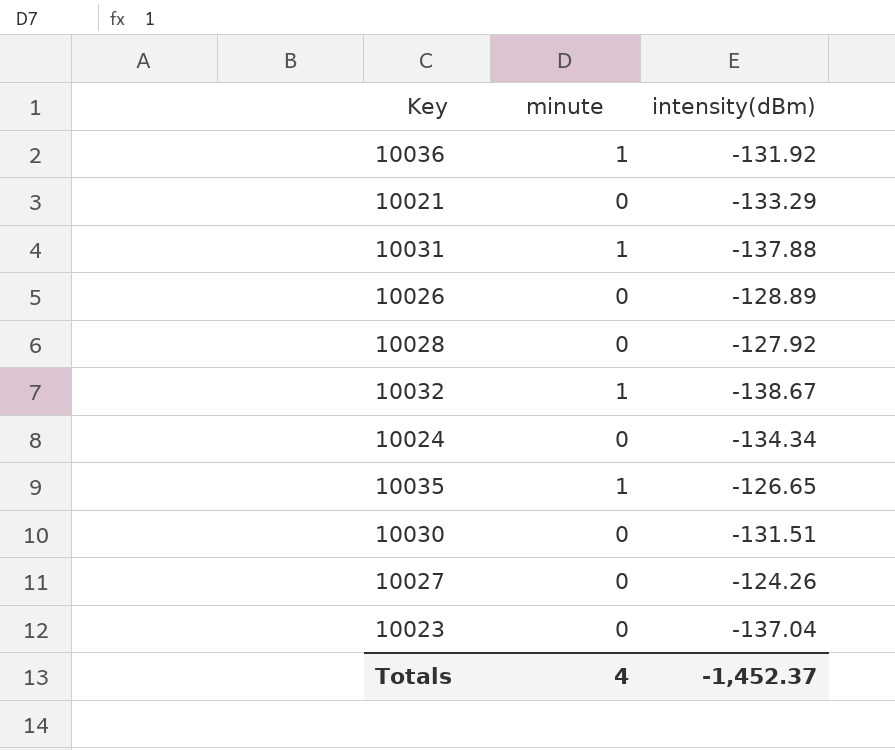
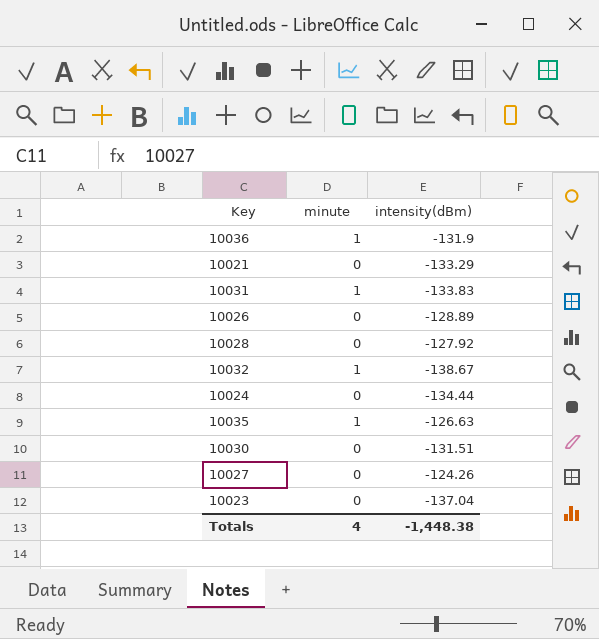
10036 | intensity(dBm): -131.92 -> -131.9
10031 | intensity(dBm): -137.88 -> -133.83
10024 | intensity(dBm): -134.34 -> -134.44
10035 | intensity(dBm): -126.65 -> -126.63
Totals | intensity(dBm): -1,452.37 -> -1,448.38

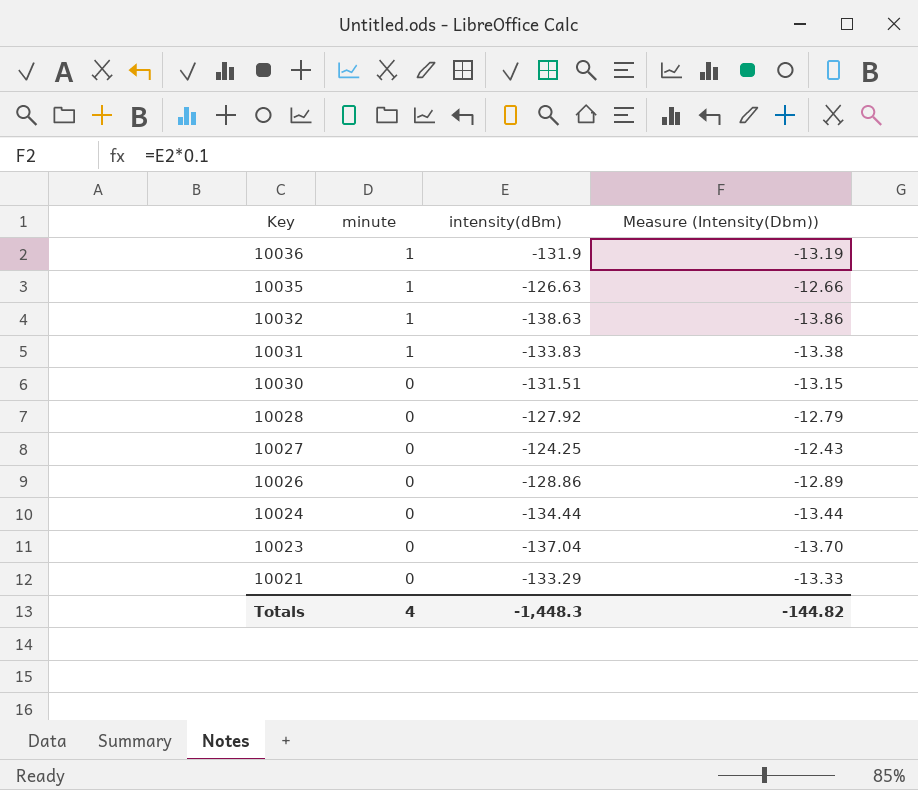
row order: none -> Key descending
column Measure (Intensity(Dbm)) | formula: none -> [intensity(dBm)] * 0.1
10032 | intensity(dBm): -138.67 -> -138.63
10027 | intensity(dBm): -124.26 -> -124.25
10026 | intensity(dBm): -128.89 -> -128.86
Totals | intensity(dBm): -1,448.38 -> -1,448.3

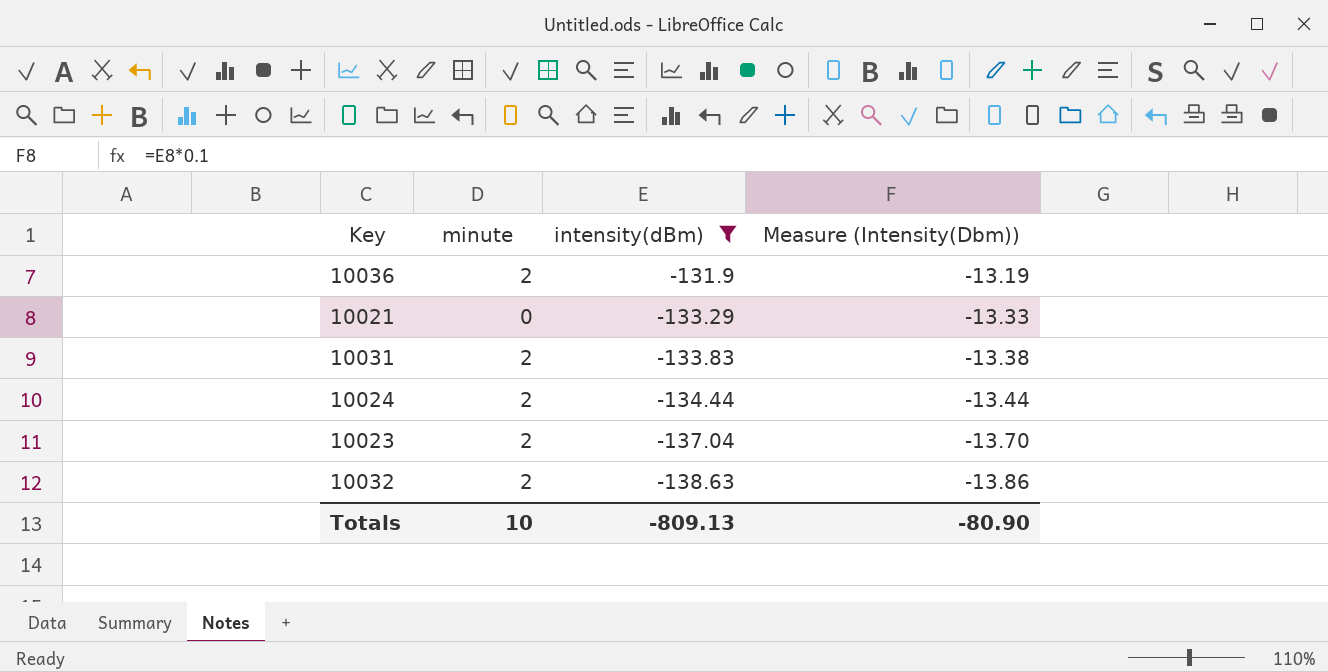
filter: none -> intensity(dBm) <= -131.9
row order: Key descending -> intensity(dBm) descending
10036 | minute: 1 -> 2
10031 | minute: 1 -> 2
10024 | minute: 0 -> 2
10023 | minute: 0 -> 2
10032 | minute: 1 -> 2
Totals | minute: 4 -> 10
Totals | intensity(dBm): -1,448.3 -> -809.13
Totals | Measure (Intensity(Dbm)): -144.82 -> -80.90

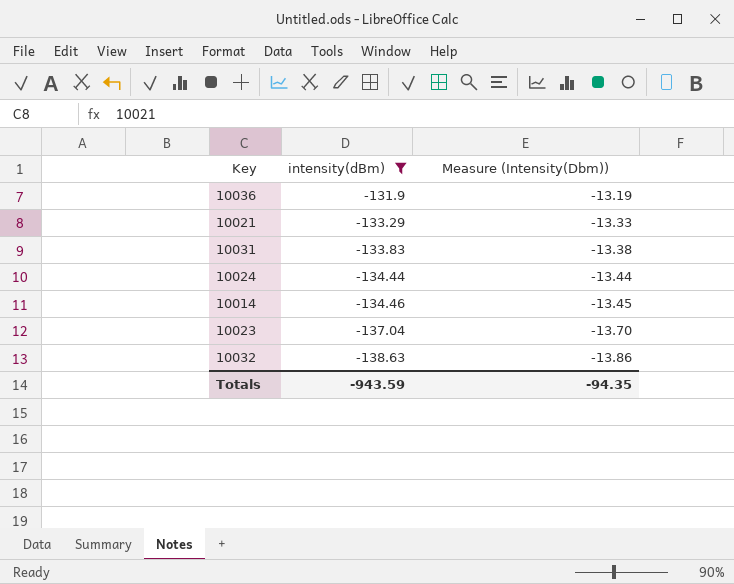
column minute | position: 2 -> none
row 10014: none -> -134.46 | -13.45
Totals | intensity(dBm): -809.13 -> -943.59
Totals | Measure (Intensity(Dbm)): -80.90 -> -94.35

